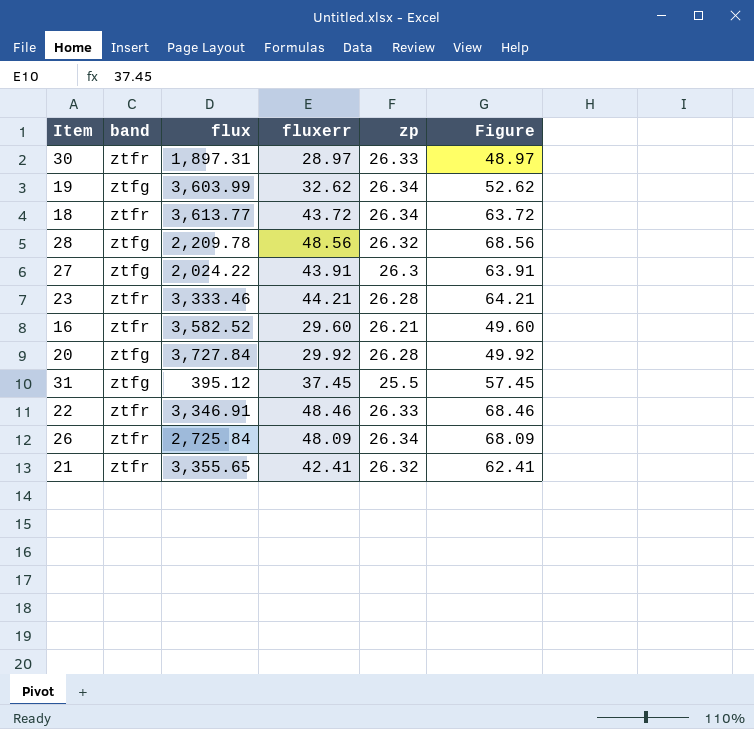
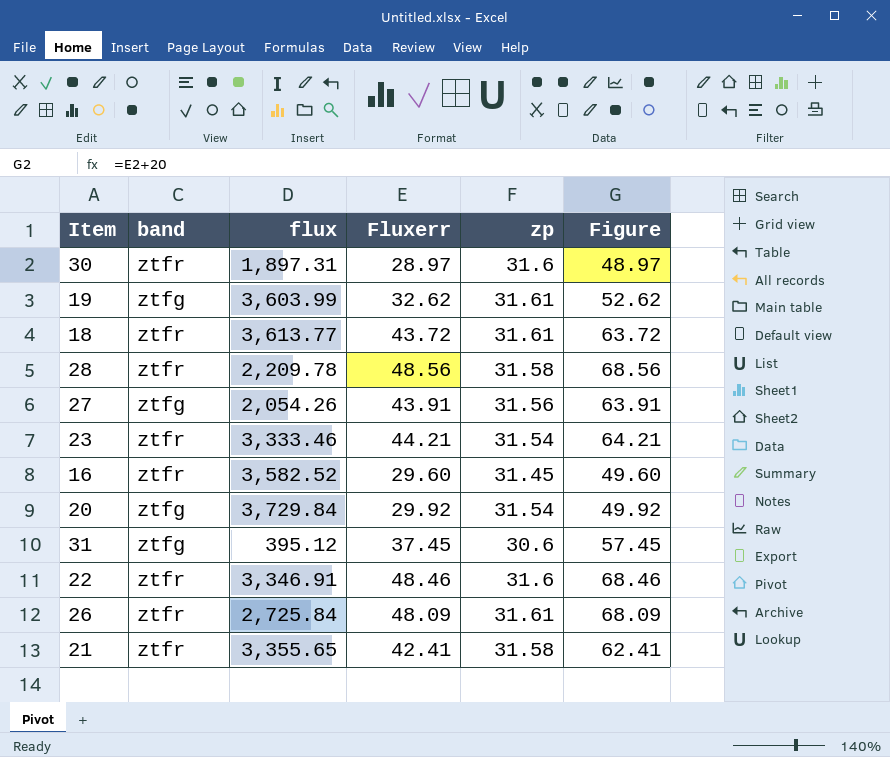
column name: fluxerr -> Fluxerr
30 | zp: 26.33 -> 31.6
19 | zp: 26.34 -> 31.61
18 | zp: 26.34 -> 31.61
28 | band: ztfg -> ztfr
28 | zp: 26.32 -> 31.58
27 | flux: 2,024.22 -> 2,054.26
27 | zp: 26.3 -> 31.56
23 | zp: 26.28 -> 31.54
16 | zp: 26.21 -> 31.45
20 | flux: 3,727.84 -> 3,729.84
20 | zp: 26.28 -> 31.54
31 | zp: 25.5 -> 30.6
22 | zp: 26.33 -> 31.6
26 | zp: 26.34 -> 31.61
21 | zp: 26.32 -> 31.58

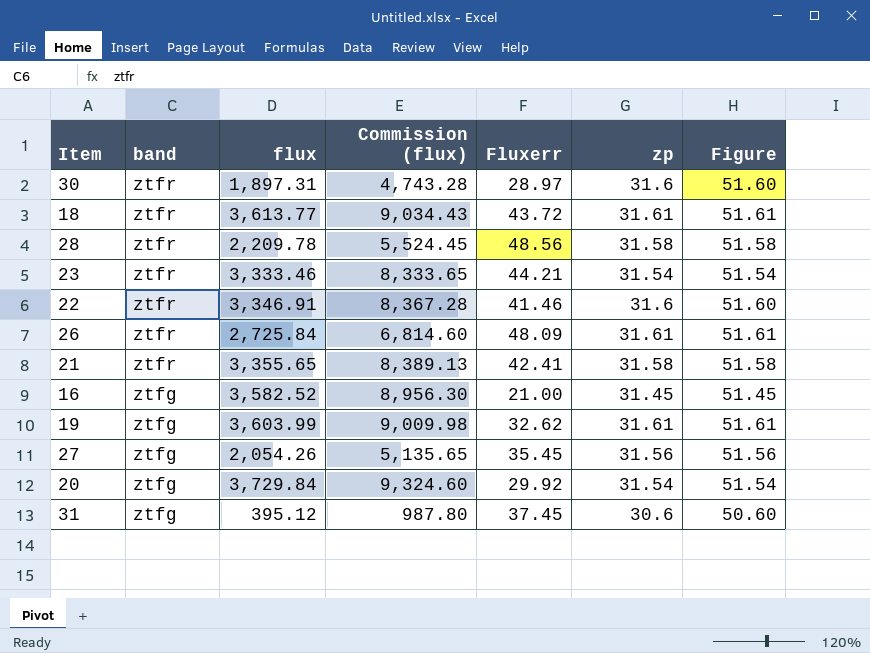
row order: none -> band descending
column Commission (flux) | formula: none -> [flux] * 2.5
column Figure | formula: [Fluxerr] + 20 -> [zp] + 20
22 | Fluxerr: 48.46 -> 41.46
16 | band: ztfr -> ztfg
16 | Fluxerr: 29.60 -> 21.00
27 | Fluxerr: 43.91 -> 35.45

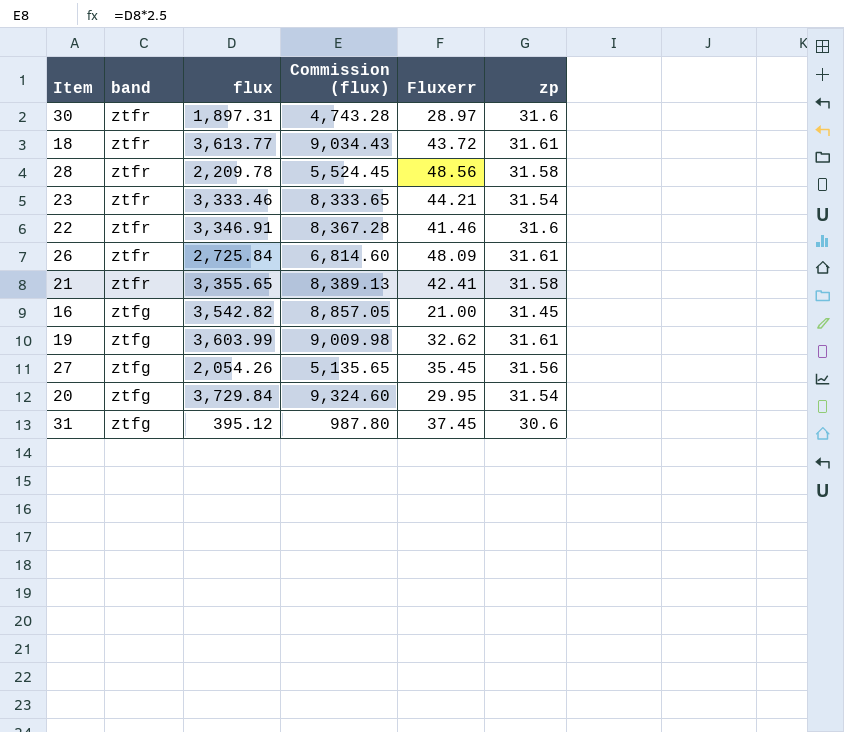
column Figure | formula: [zp] + 20 -> none
16 | flux: 3,582.52 -> 3,542.82
16 | Commission (flux): 8,956.30 -> 8,857.05
20 | Fluxerr: 29.92 -> 29.95

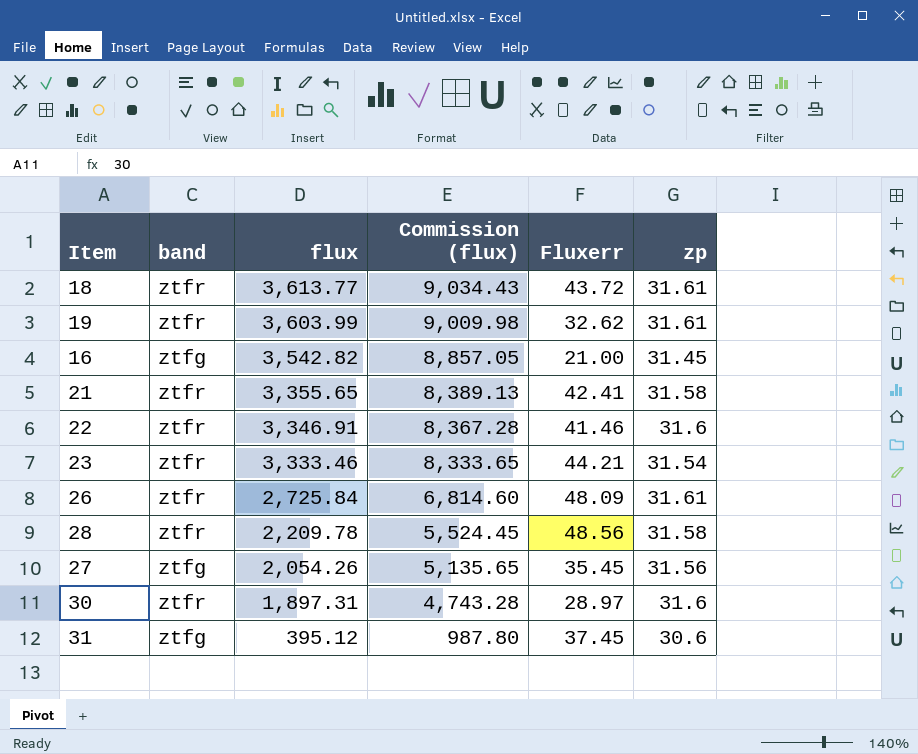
row order: band descending -> flux descending
row 20: ztfg | 3,729.84 | 9,324.60 | 29.95 | 31.54 -> none
19 | band: ztfg -> ztfr

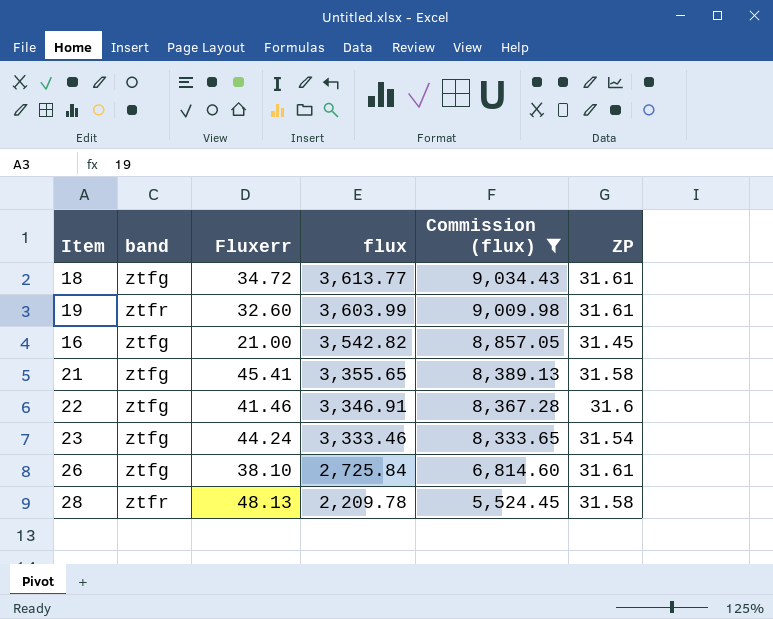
filter: none -> Commission (flux) >= 5,524.45
column Fluxerr | position: 5 -> 3
column name: zp -> ZP
18 | band: ztfr -> ztfg
18 | Fluxerr: 43.72 -> 34.72
19 | Fluxerr: 32.62 -> 32.60
21 | band: ztfr -> ztfg
21 | Fluxerr: 42.41 -> 45.41
22 | band: ztfr -> ztfg
23 | band: ztfr -> ztfg
23 | Fluxerr: 44.21 -> 44.24
26 | band: ztfr -> ztfg
26 | Fluxerr: 48.09 -> 38.10
28 | Fluxerr: 48.56 -> 48.13

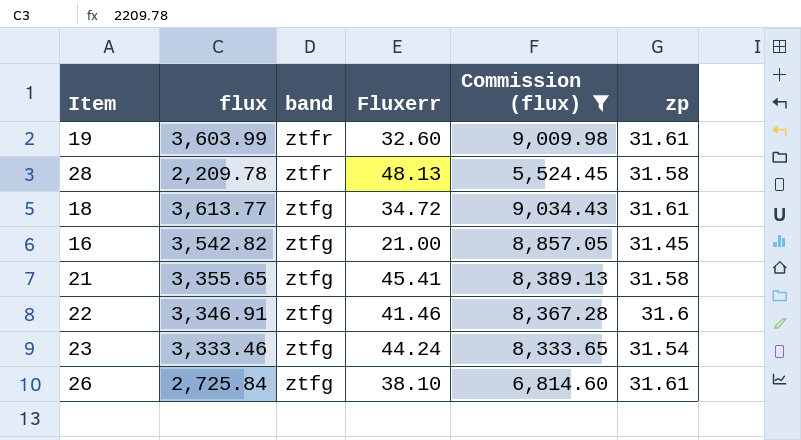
row order: flux descending -> band descending
column flux | position: 4 -> 2
column name: ZP -> zp

